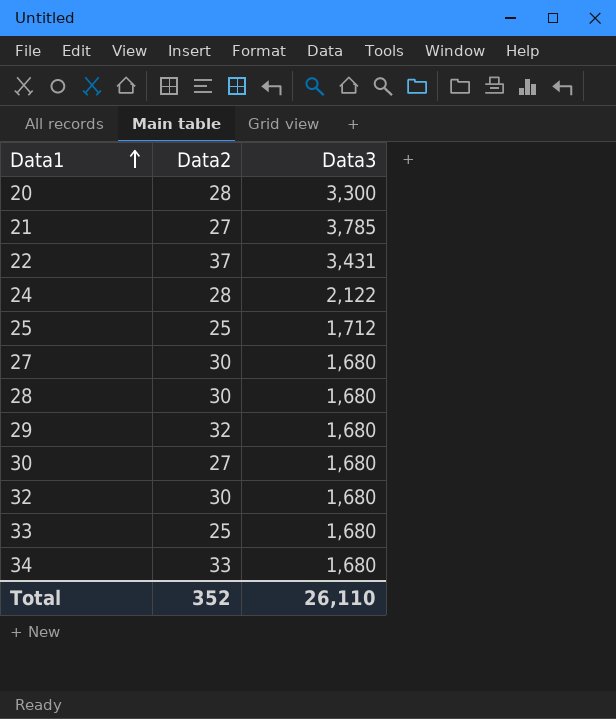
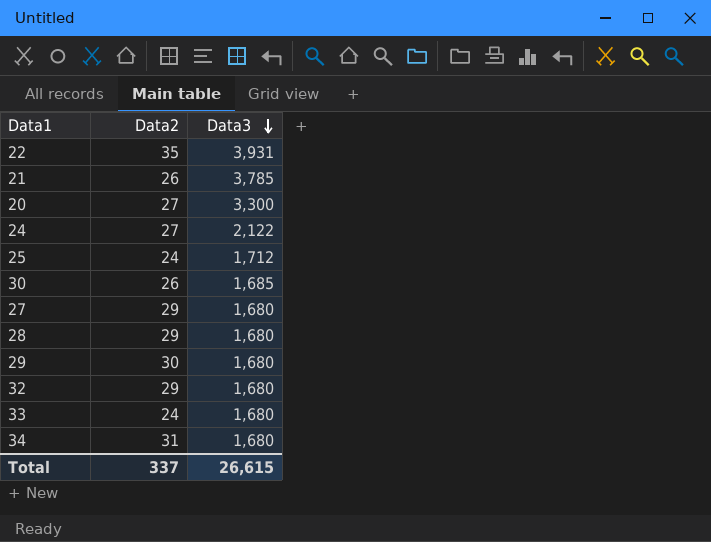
row order: Data1 ascending -> Data3 descending
22 | Data2: 37 -> 35
22 | Data3: 3,431 -> 3,931
21 | Data2: 27 -> 26
20 | Data2: 28 -> 27
24 | Data2: 28 -> 27
25 | Data2: 25 -> 24
30 | Data2: 27 -> 26
30 | Data3: 1,680 -> 1,685
27 | Data2: 30 -> 29
28 | Data2: 30 -> 29
29 | Data2: 32 -> 30
32 | Data2: 30 -> 29
33 | Data2: 25 -> 24
34 | Data2: 33 -> 31
Total | Data2: 352 -> 337
Total | Data3: 26,110 -> 26,615

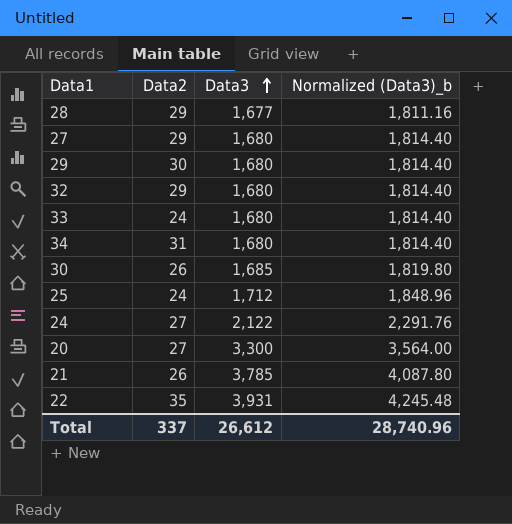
row order: Data3 descending -> Data3 ascending
column Normalized (Data3)_b | formula: none -> [Data3] * 1.08
28 | Data3: 1,680 -> 1,677
Total | Data3: 26,615 -> 26,612

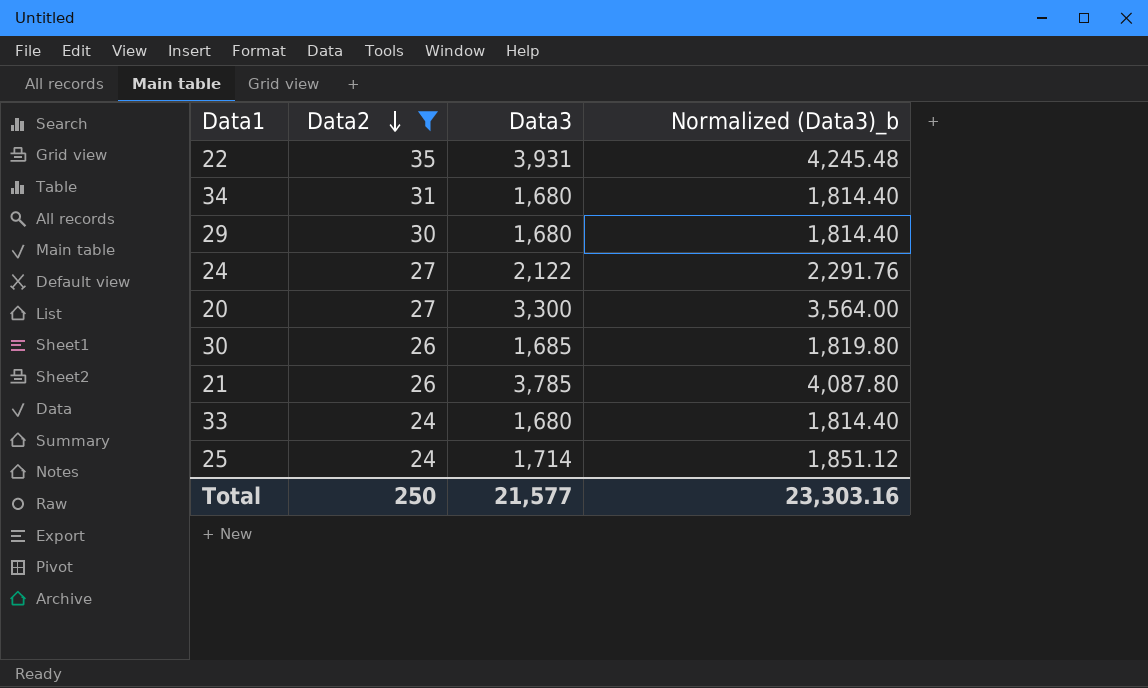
filter: none -> Data2 != 29
row order: Data3 ascending -> Data2 descending
25 | Data3: 1,712 -> 1,714
25 | Normalized (Data3)_b: 1,848.96 -> 1,851.12
Total | Data2: 337 -> 250
Total | Data3: 26,612 -> 21,577
Total | Normalized (Data3)_b: 28,740.96 -> 23,303.16

